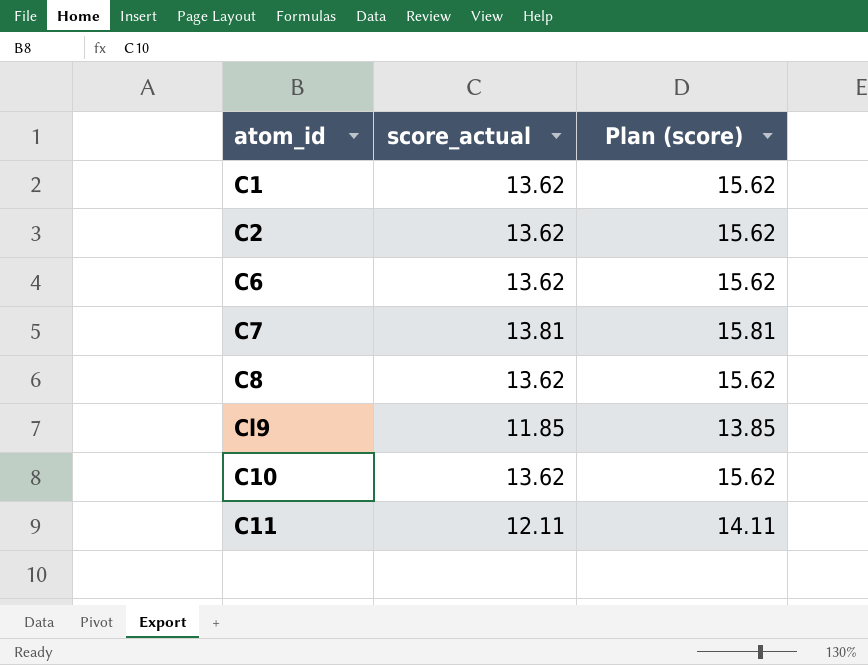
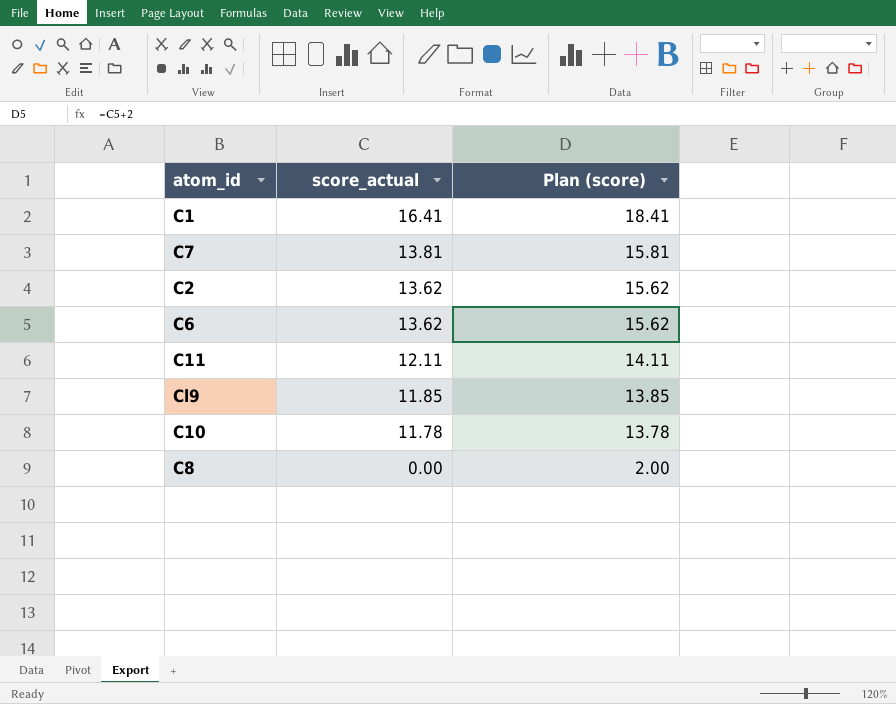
row order: none -> score_actual descending
C1 | score_actual: 13.62 -> 16.41
C1 | Plan (score): 15.62 -> 18.41
C10 | score_actual: 13.62 -> 11.78
C10 | Plan (score): 15.62 -> 13.78
C8 | score_actual: 13.62 -> 0.00
C8 | Plan (score): 15.62 -> 2.00

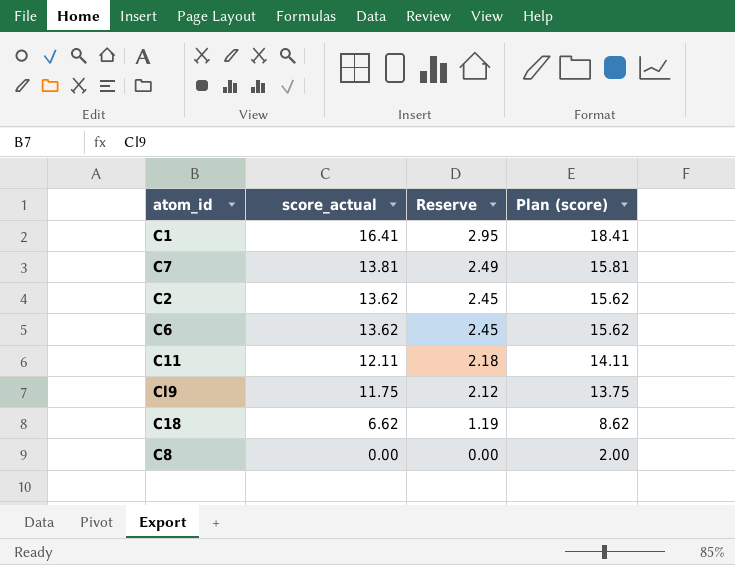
column Reserve | formula: none -> [score_actual] * 0.18
row C10: 11.78 | 13.78 -> none
Cl9 | score_actual: 11.85 -> 11.75
Cl9 | Plan (score): 13.85 -> 13.75
row C18: none -> 6.62 | 1.19 | 8.62

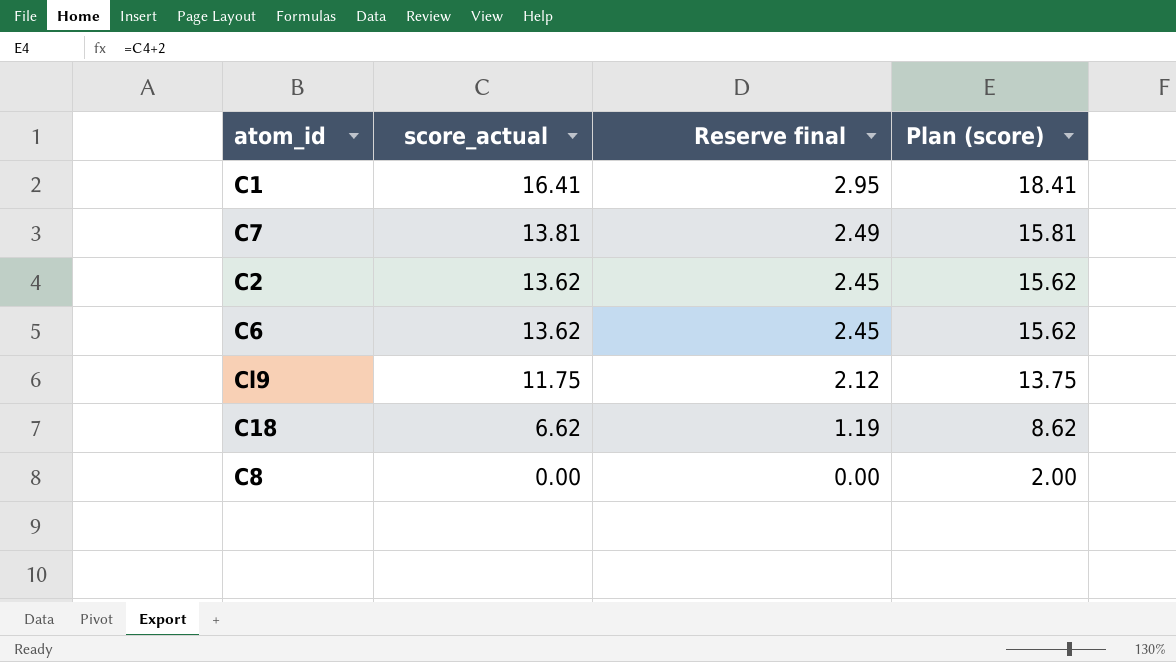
column name: Reserve -> Reserve final
row C11: 12.11 | 2.18 | 14.11 -> none

